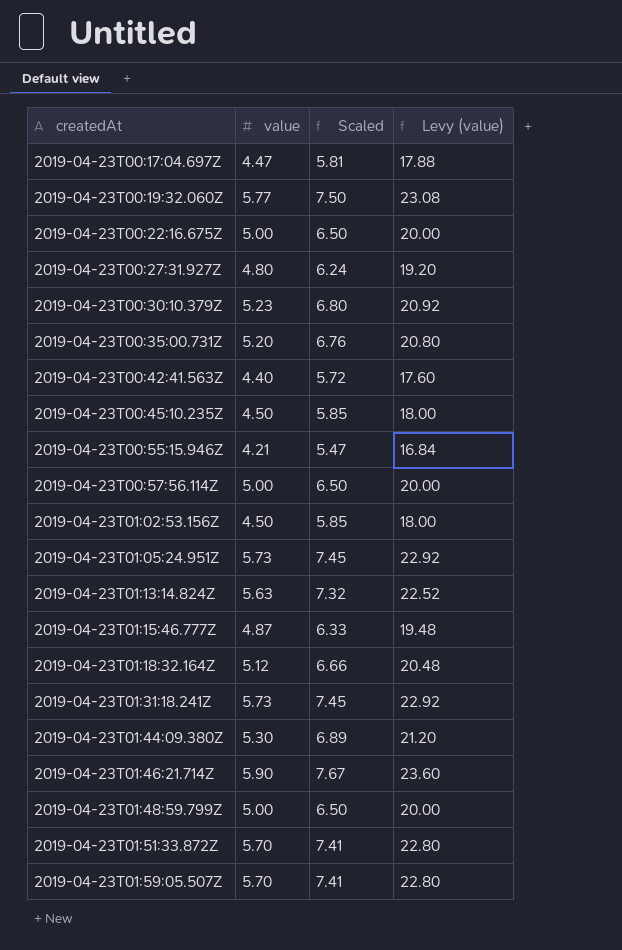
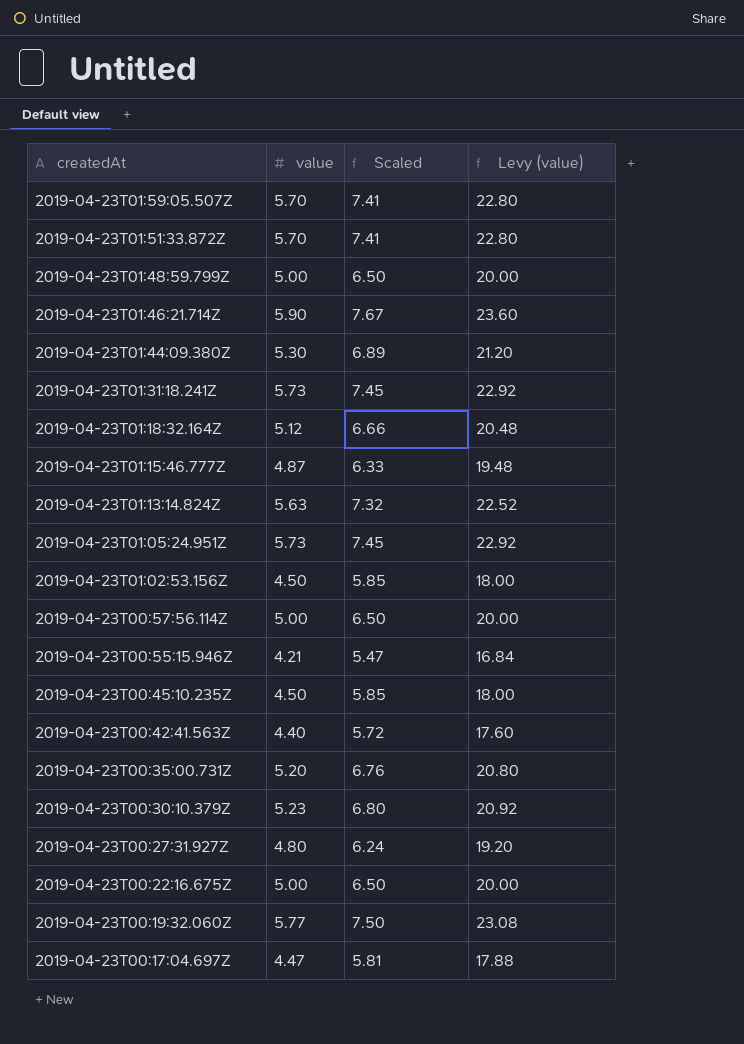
row order: createdAt ascending -> createdAt descending

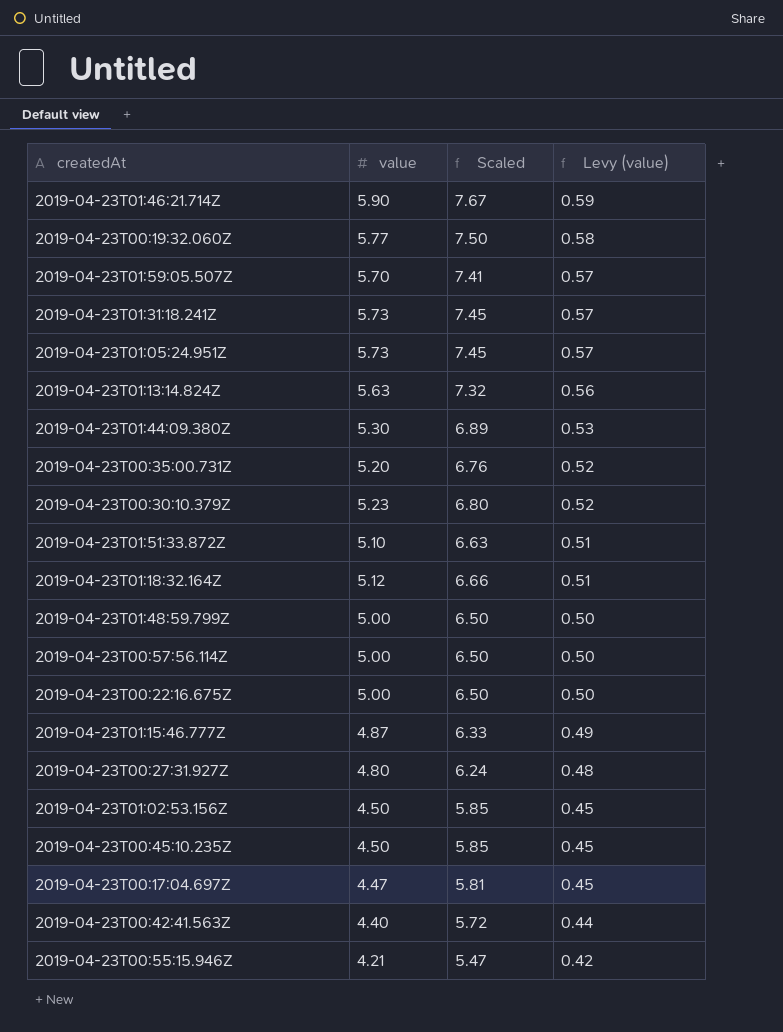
row order: createdAt descending -> Levy (value) descending
column Levy (value) | formula: [value] * 4 -> [value] * 0.1
2019-04-23T01:51:33.872Z | value: 5.70 -> 5.10
2019-04-23T01:51:33.872Z | Scaled: 7.41 -> 6.63

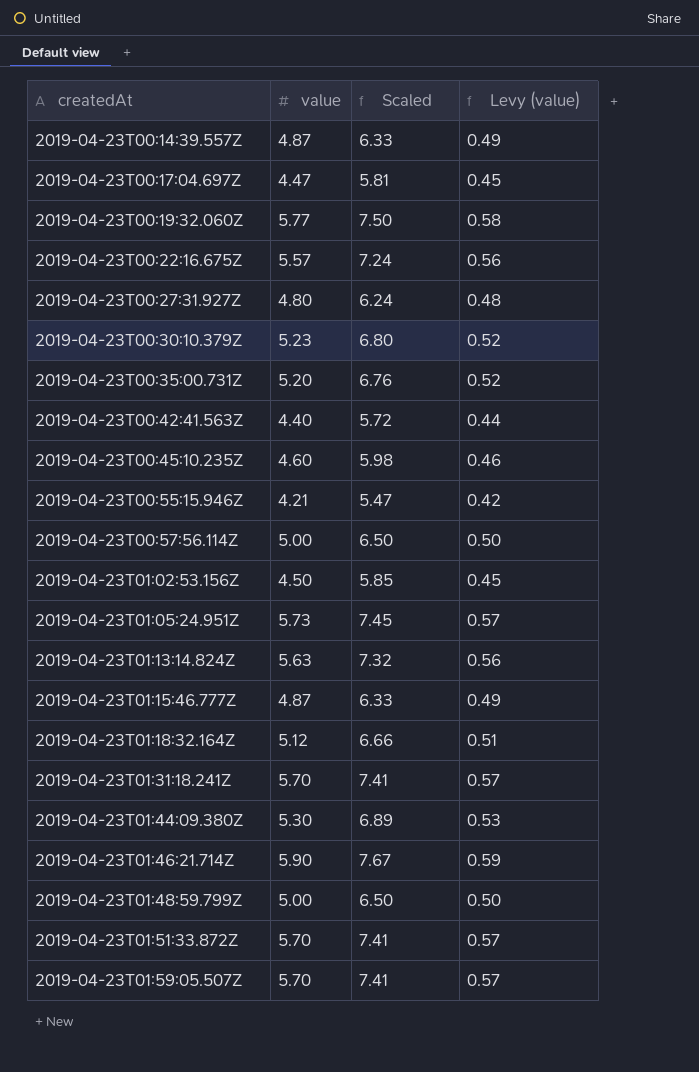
row order: Levy (value) descending -> createdAt ascending
row 2019-04-23T00:14:39.557Z: none -> 4.87 | 6.33 | 0.49
2019-04-23T00:22:16.675Z | value: 5.00 -> 5.57
2019-04-23T00:22:16.675Z | Scaled: 6.50 -> 7.24
2019-04-23T00:22:16.675Z | Levy (value): 0.50 -> 0.56
2019-04-23T00:45:10.235Z | value: 4.50 -> 4.60
2019-04-23T00:45:10.235Z | Scaled: 5.85 -> 5.98
2019-04-23T00:45:10.235Z | Levy (value): 0.45 -> 0.46
2019-04-23T01:31:18.241Z | value: 5.73 -> 5.70
2019-04-23T01:31:18.241Z | Scaled: 7.45 -> 7.41
2019-04-23T01:51:33.872Z | value: 5.10 -> 5.70
2019-04-23T01:51:33.872Z | Scaled: 6.63 -> 7.41
2019-04-23T01:51:33.872Z | Levy (value): 0.51 -> 0.57

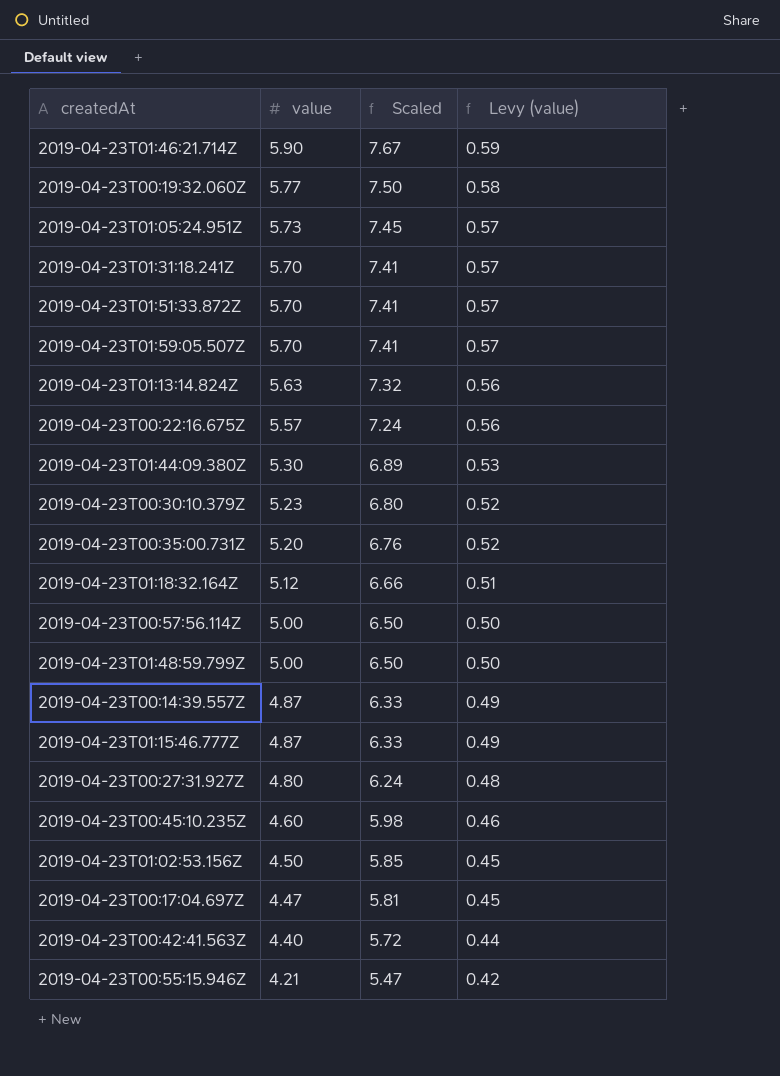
row order: createdAt ascending -> value descending

